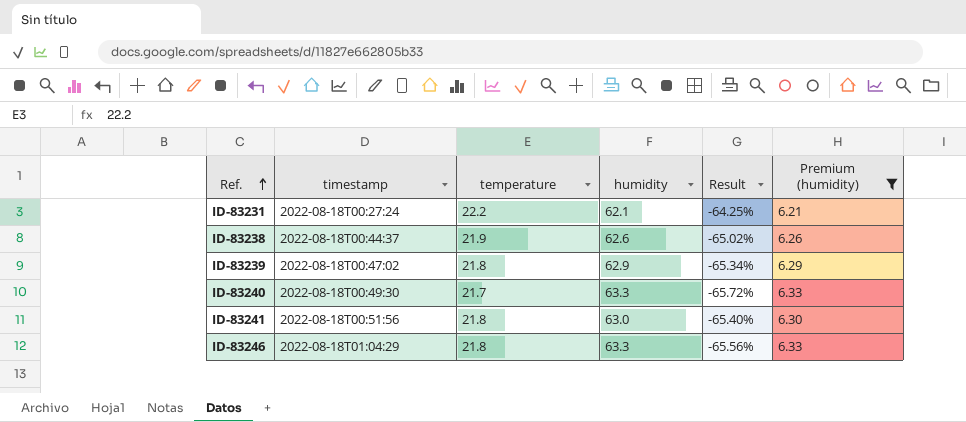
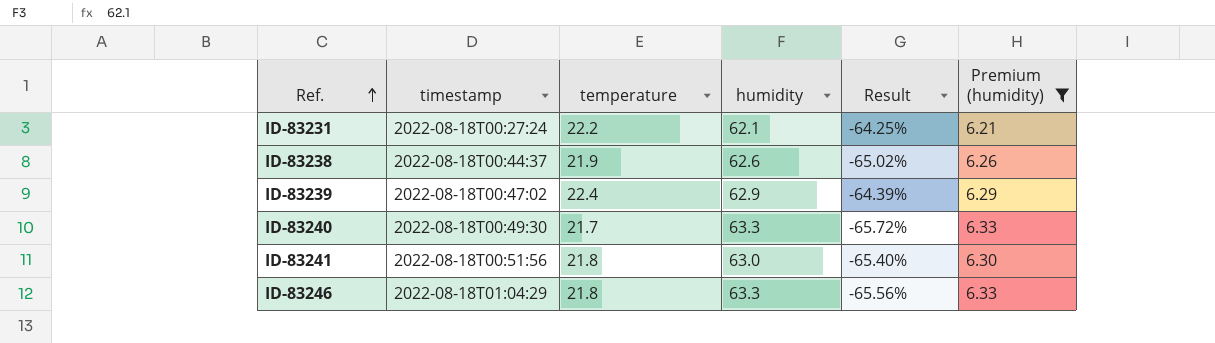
ID-83239 | temperature: 21.8 -> 22.4
ID-83239 | Result: -65.34% -> -64.39%

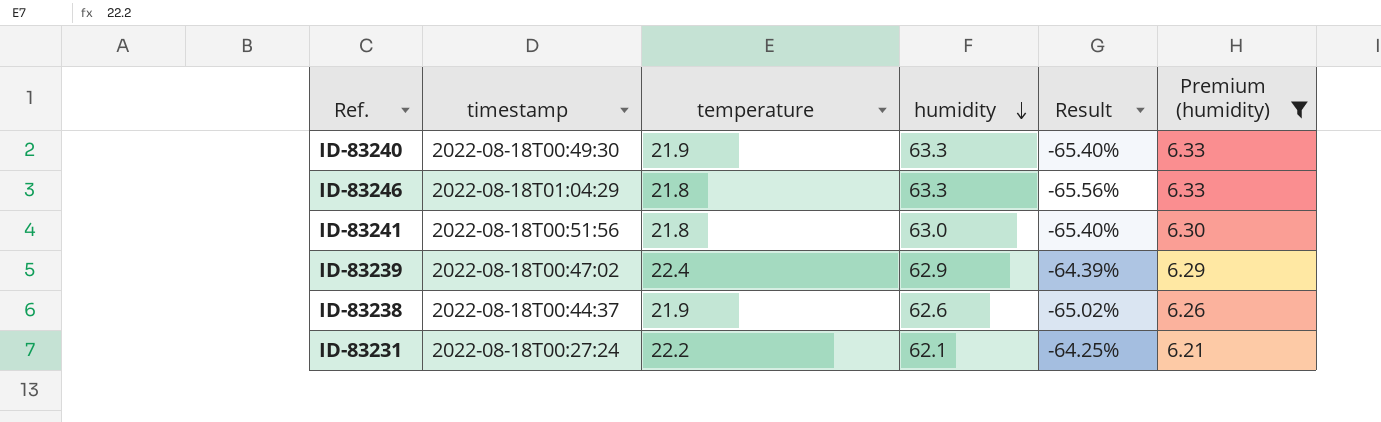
row order: Ref. ascending -> humidity descending
ID-83240 | temperature: 21.7 -> 21.9
ID-83240 | Result: -65.72% -> -65.40%

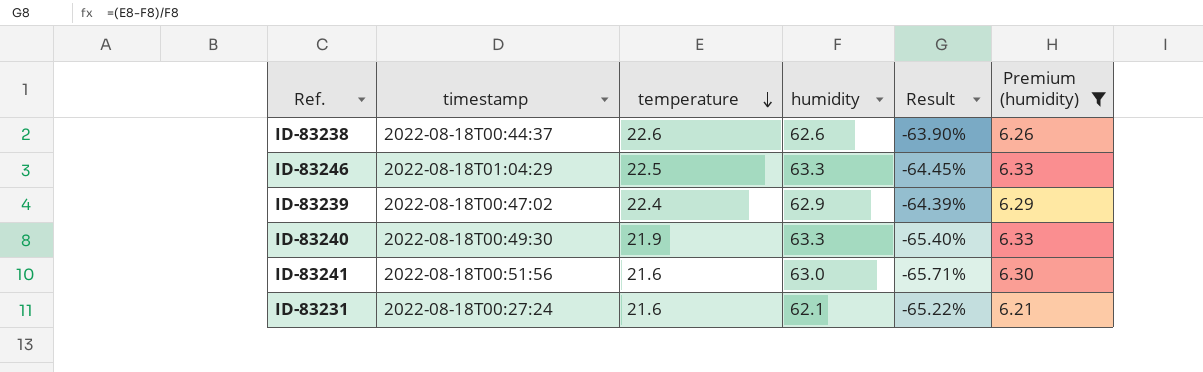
row order: humidity descending -> temperature descending
ID-83238 | temperature: 21.9 -> 22.6
ID-83238 | Result: -65.02% -> -63.90%
ID-83246 | temperature: 21.8 -> 22.5
ID-83246 | Result: -65.56% -> -64.45%
ID-83241 | temperature: 21.8 -> 21.6
ID-83241 | Result: -65.40% -> -65.71%
ID-83231 | temperature: 22.2 -> 21.6
ID-83231 | Result: -64.25% -> -65.22%

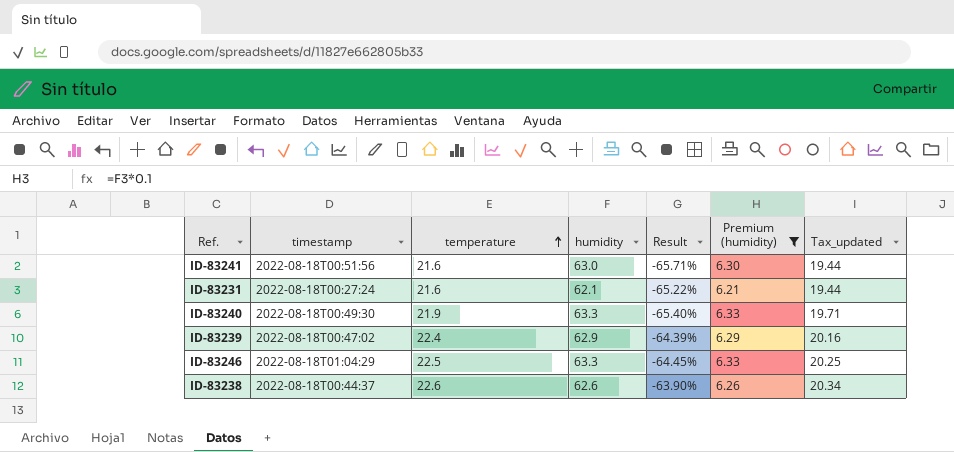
row order: temperature descending -> temperature ascending
column Tax_updated | formula: none -> [temperature] * 0.9

